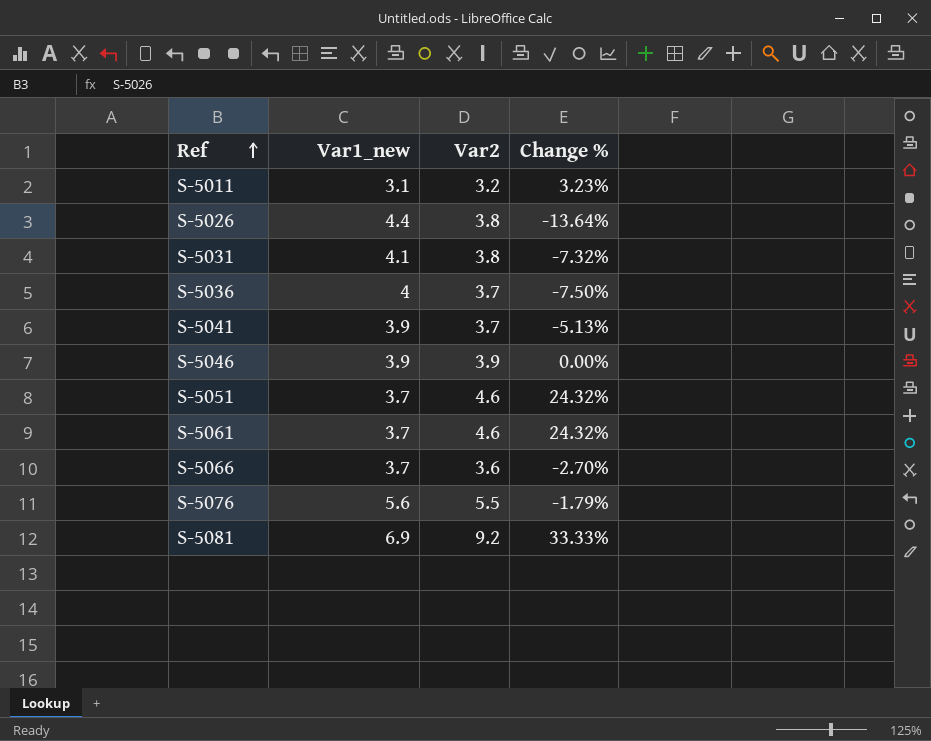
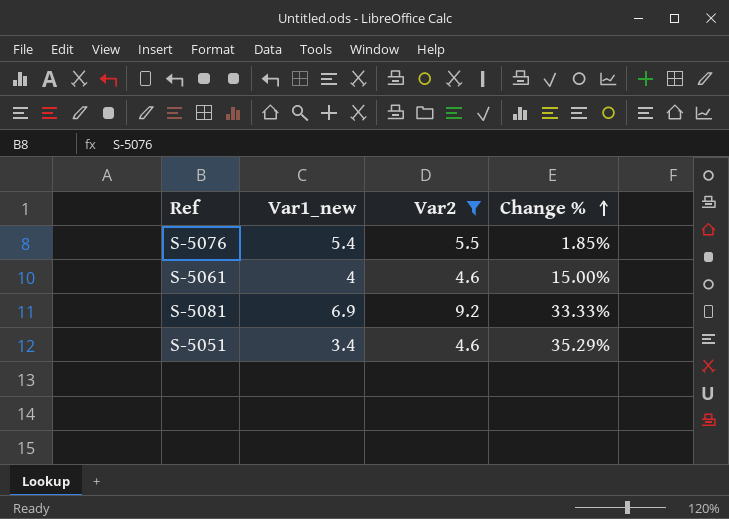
filter: none -> Var2 >= 4.6
row order: Ref ascending -> Change % ascending
S-5076 | Var1_new: 5.6 -> 5.4
S-5076 | Change %: -1.79% -> 1.85%
S-5061 | Var1_new: 3.7 -> 4
S-5061 | Change %: 24.32% -> 15.00%
S-5051 | Var1_new: 3.7 -> 3.4
S-5051 | Change %: 24.32% -> 35.29%

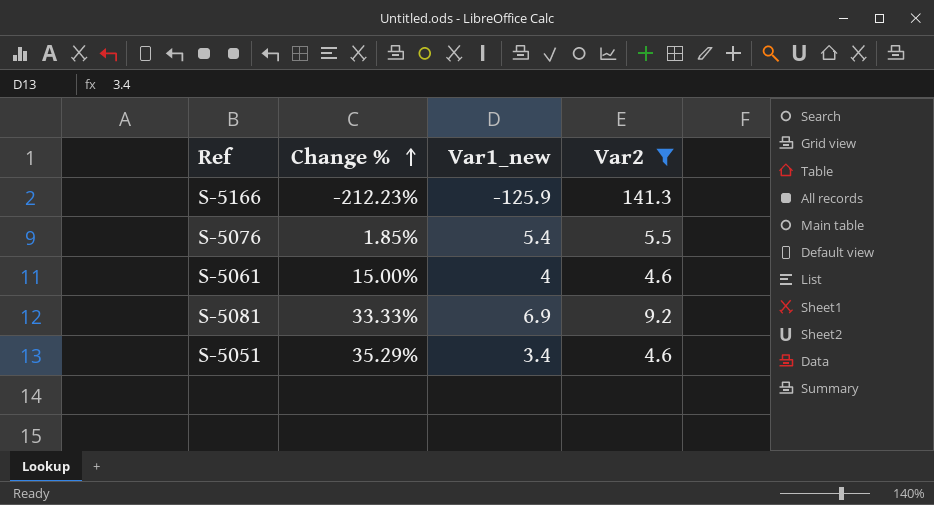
column Change % | position: 4 -> 2
row S-5166: none -> -212.23% | -125.9 | 141.3

